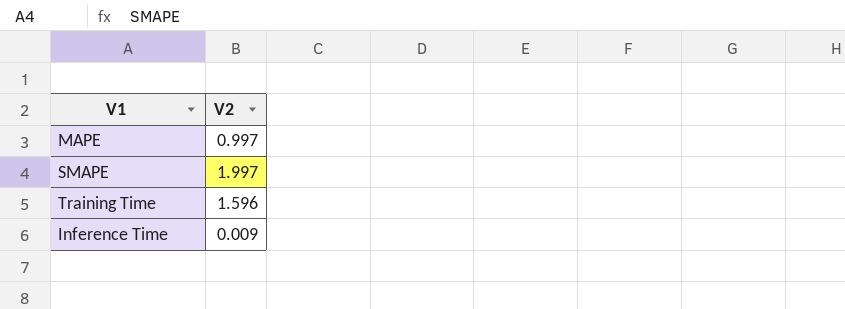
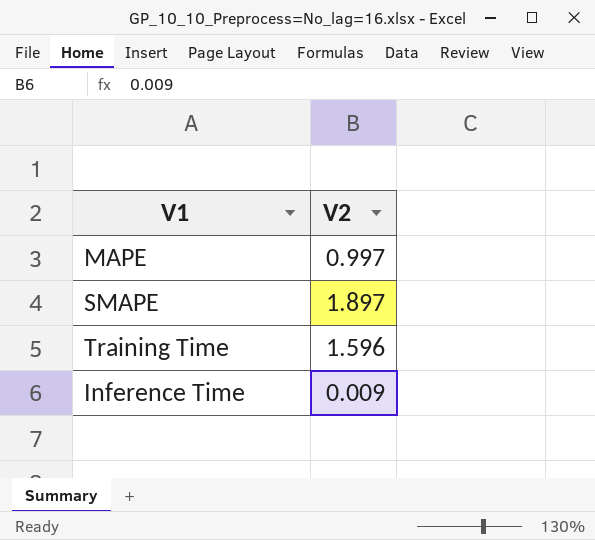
SMAPE | V2: 1.997 -> 1.897

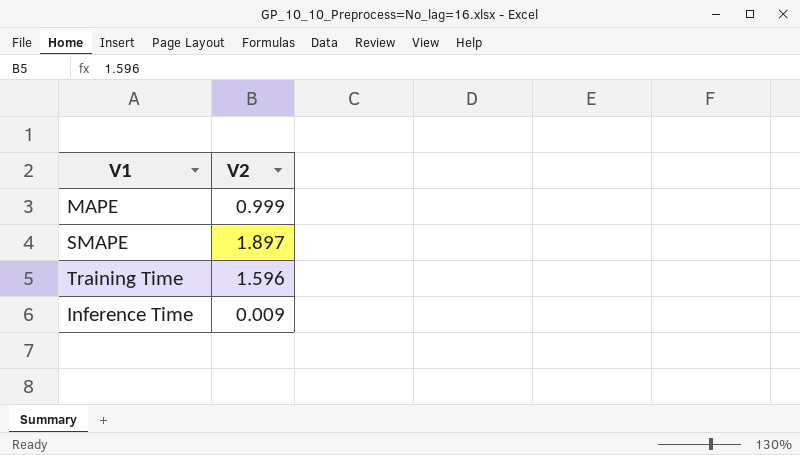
MAPE | V2: 0.997 -> 0.999

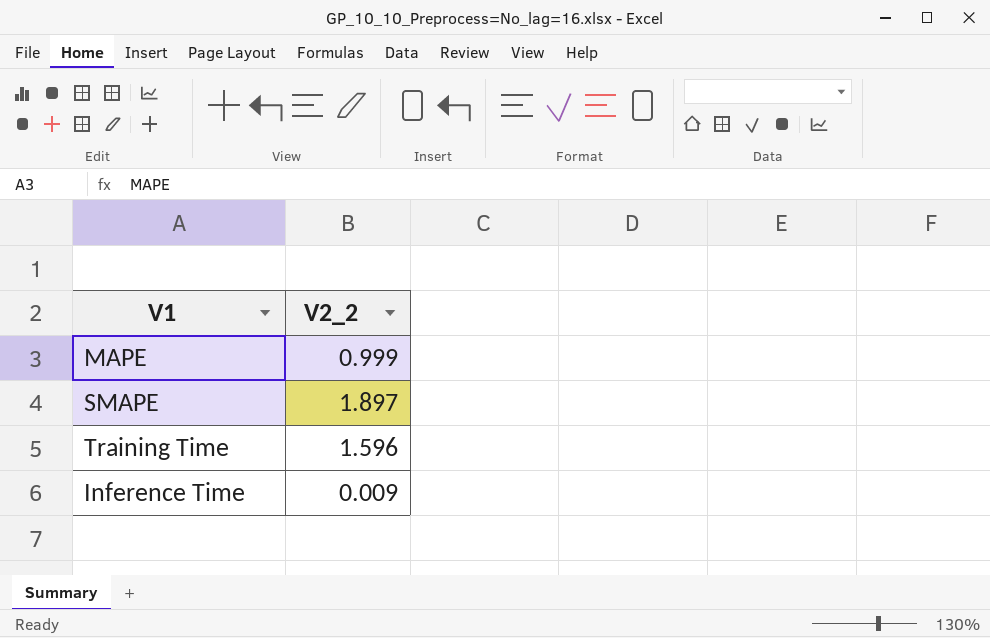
column name: V2 -> V2_2

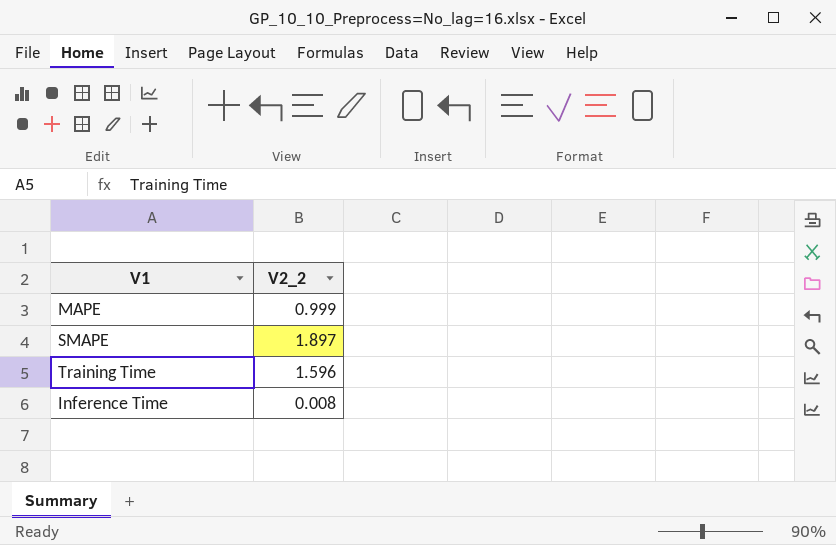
Inference Time | V2_2: 0.009 -> 0.008

